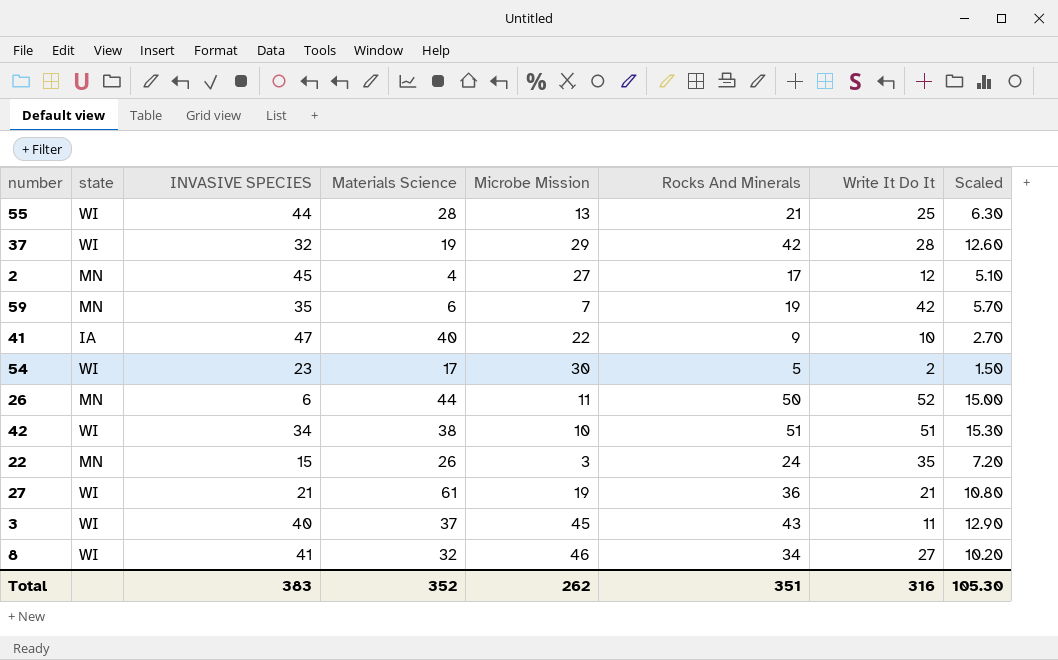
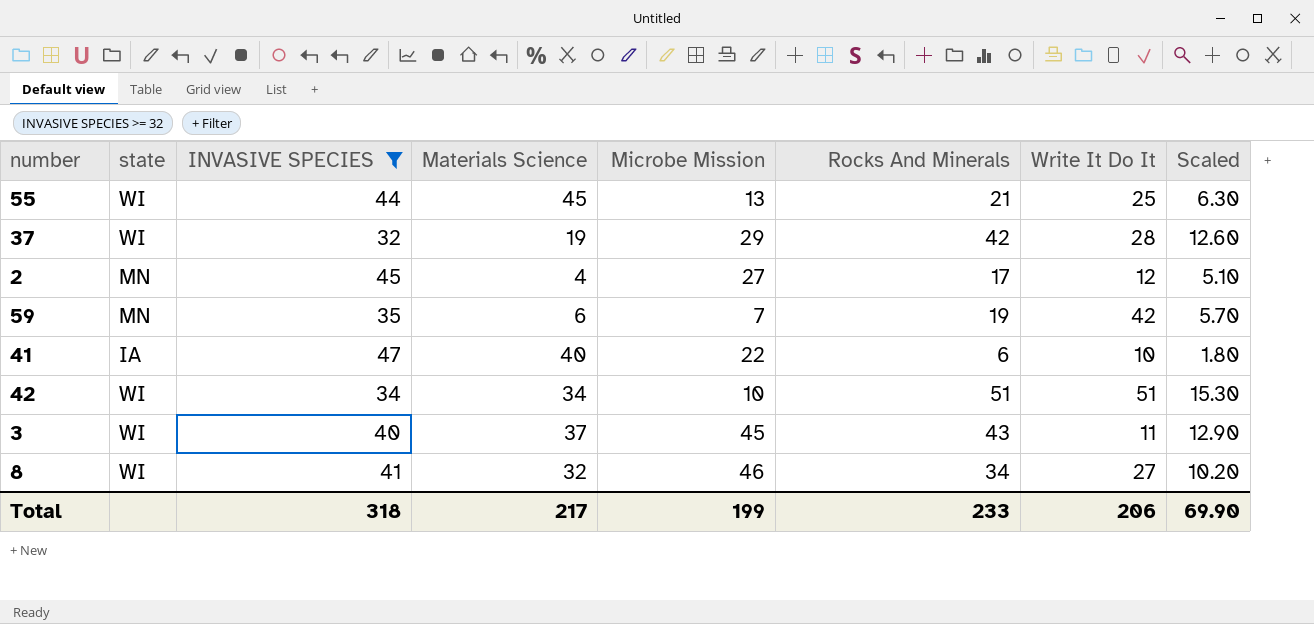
filter: none -> INVASIVE SPECIES >= 32
55 | Materials Science: 28 -> 45
41 | Rocks And Minerals: 9 -> 6
41 | Scaled: 2.70 -> 1.80
42 | Materials Science: 38 -> 34
Total | INVASIVE SPECIES: 383 -> 318
Total | Materials Science: 352 -> 217
Total | Microbe Mission: 262 -> 199
Total | Rocks And Minerals: 351 -> 233
Total | Write It Do It: 316 -> 206
Total | Scaled: 105.30 -> 69.90

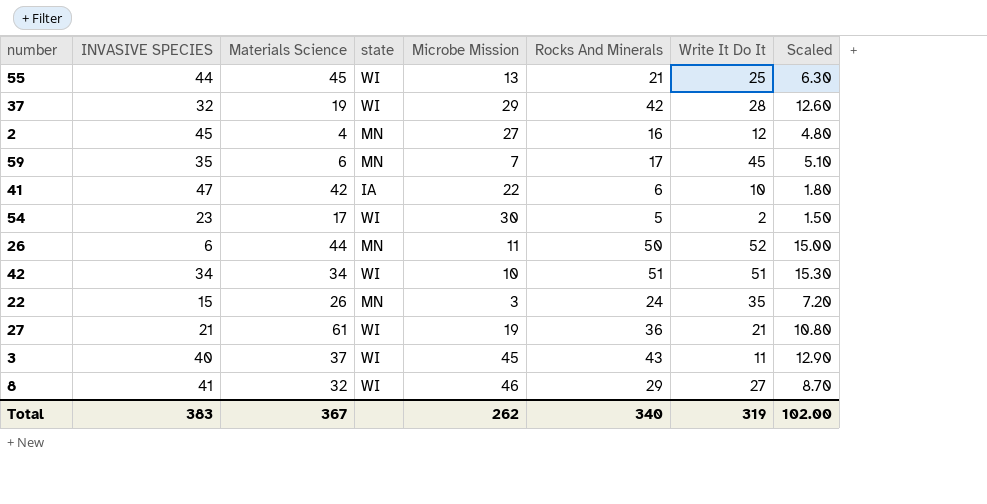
filter: INVASIVE SPECIES >= 32 -> none
column state | position: 2 -> 4
2 | Rocks And Minerals: 17 -> 16
2 | Scaled: 5.10 -> 4.80
59 | Rocks And Minerals: 19 -> 17
59 | Write It Do It: 42 -> 45
59 | Scaled: 5.70 -> 5.10
41 | Materials Science: 40 -> 42
8 | Rocks And Minerals: 34 -> 29
8 | Scaled: 10.20 -> 8.70
Total | INVASIVE SPECIES: 318 -> 383
Total | Materials Science: 217 -> 367
Total | Microbe Mission: 199 -> 262
Total | Rocks And Minerals: 233 -> 340
Total | Write It Do It: 206 -> 319
Total | Scaled: 69.90 -> 102.00

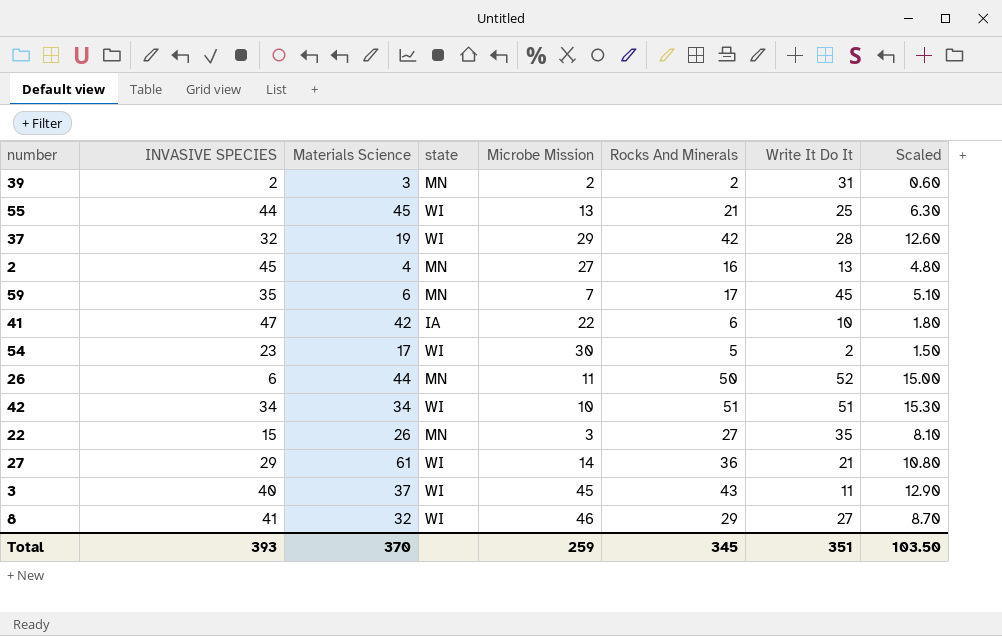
row 39: none -> 2 | 3 | MN | 2 | 2 | 31 | 0.60
2 | Write It Do It: 12 -> 13
22 | Rocks And Minerals: 24 -> 27
22 | Scaled: 7.20 -> 8.10
27 | INVASIVE SPECIES: 21 -> 29
27 | Microbe Mission: 19 -> 14
Total | INVASIVE SPECIES: 383 -> 393
Total | Materials Science: 367 -> 370
Total | Microbe Mission: 262 -> 259
Total | Rocks And Minerals: 340 -> 345
Total | Write It Do It: 319 -> 351
Total | Scaled: 102.00 -> 103.50

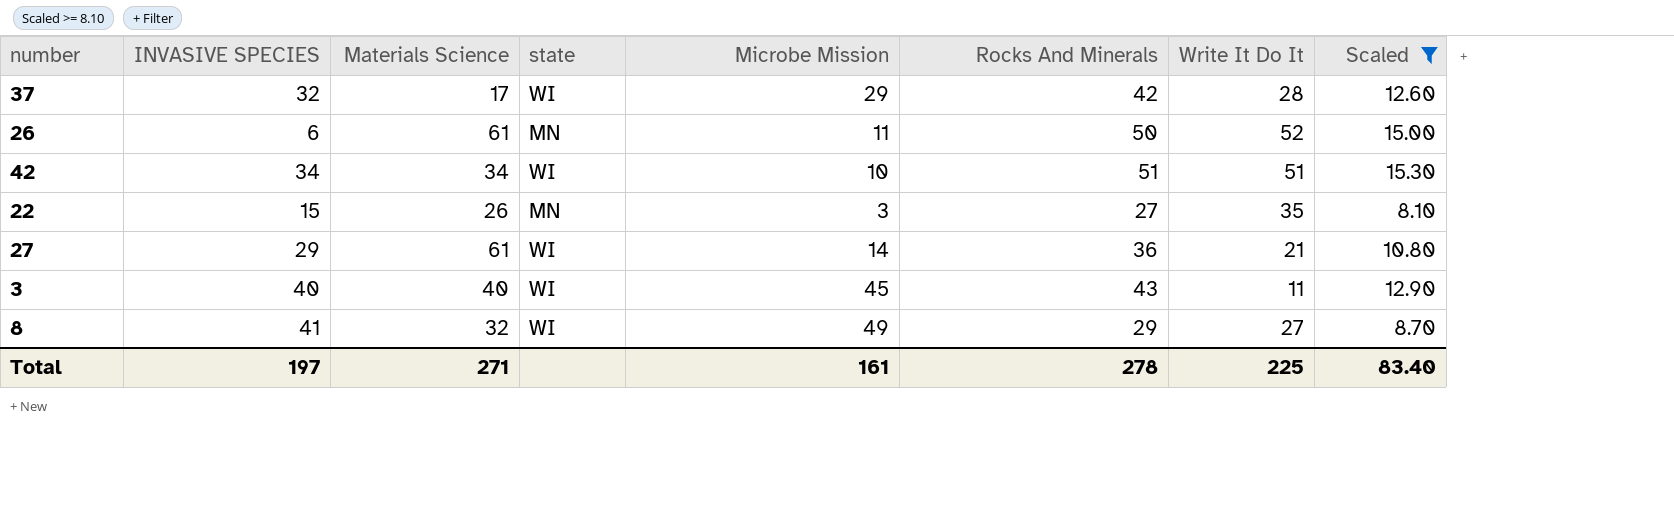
filter: none -> Scaled >= 8.10
37 | Materials Science: 19 -> 17
26 | Materials Science: 44 -> 61
3 | Materials Science: 37 -> 40
8 | Microbe Mission: 46 -> 49
Total | INVASIVE SPECIES: 393 -> 197
Total | Materials Science: 370 -> 271
Total | Microbe Mission: 259 -> 161
Total | Rocks And Minerals: 345 -> 278
Total | Write It Do It: 351 -> 225
Total | Scaled: 103.50 -> 83.40

